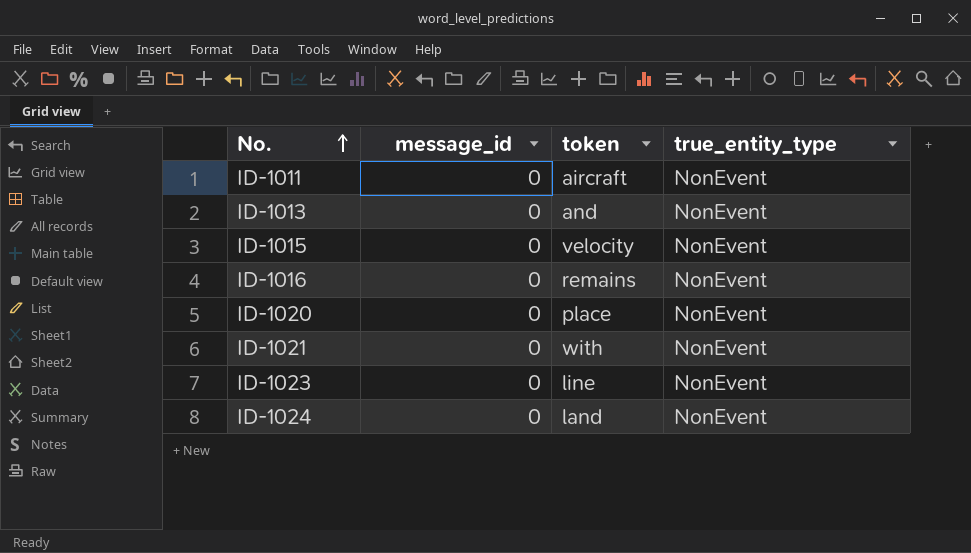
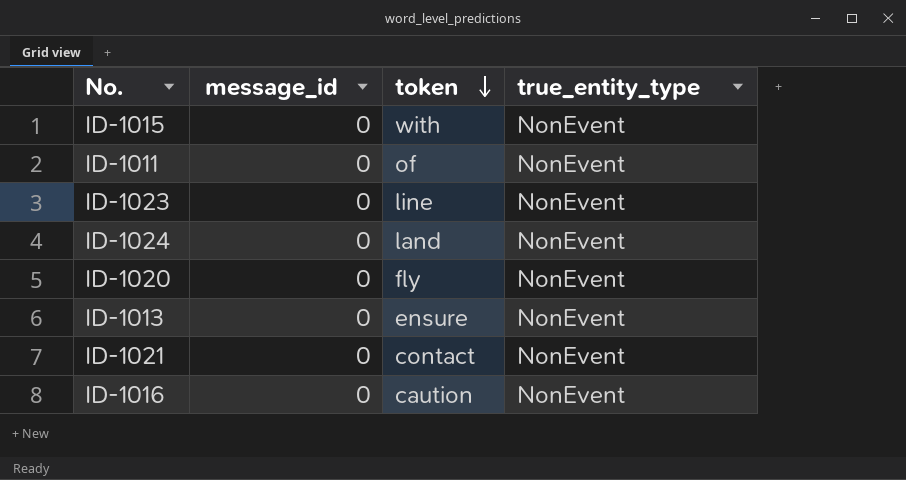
row order: No. ascending -> token descending
ID-1015 | token: velocity -> with
ID-1011 | token: aircraft -> of
ID-1020 | token: place -> fly
ID-1013 | token: and -> ensure
ID-1021 | token: with -> contact
ID-1016 | token: remains -> caution

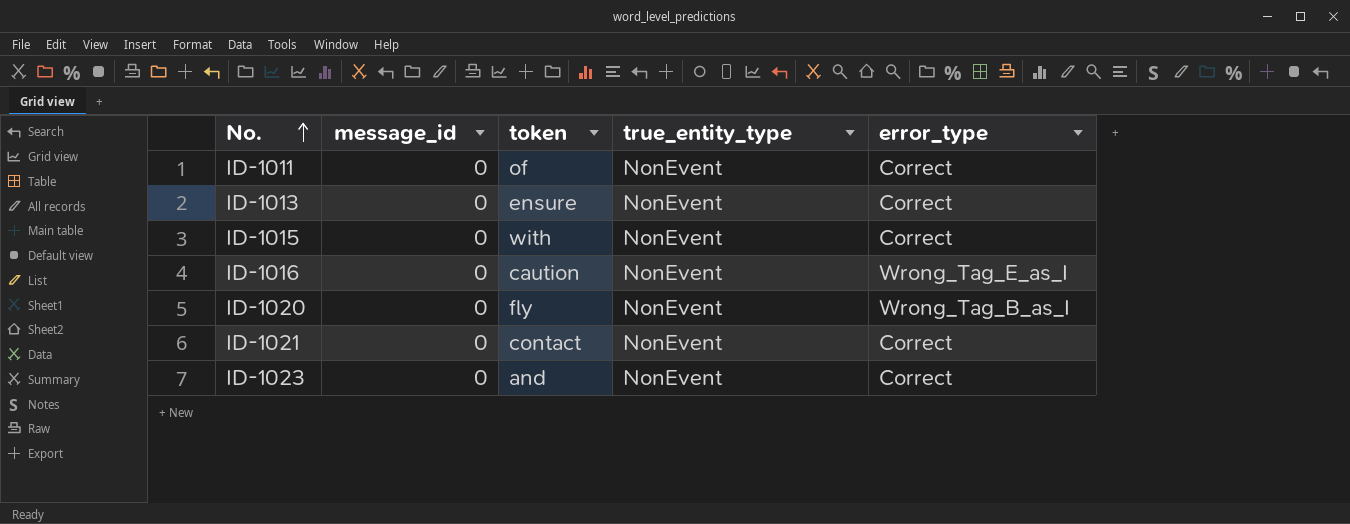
row order: token descending -> No. ascending
column error_type | position: none -> 5
row ID-1024: 0 | land | NonEvent -> none
ID-1023 | token: line -> and

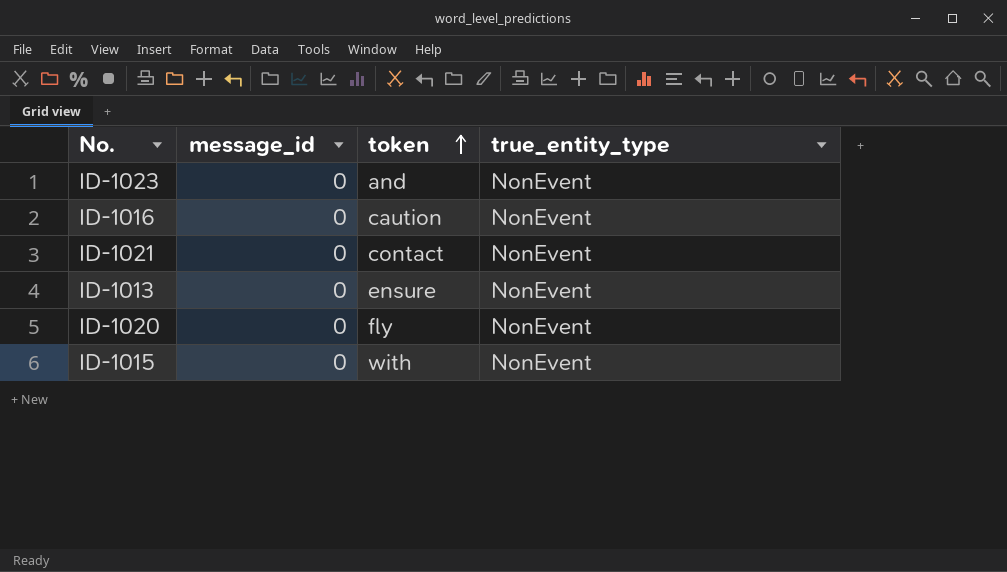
row order: No. ascending -> token ascending
column error_type | position: 5 -> none
row ID-1011: 0 | of | NonEvent | Correct -> none

